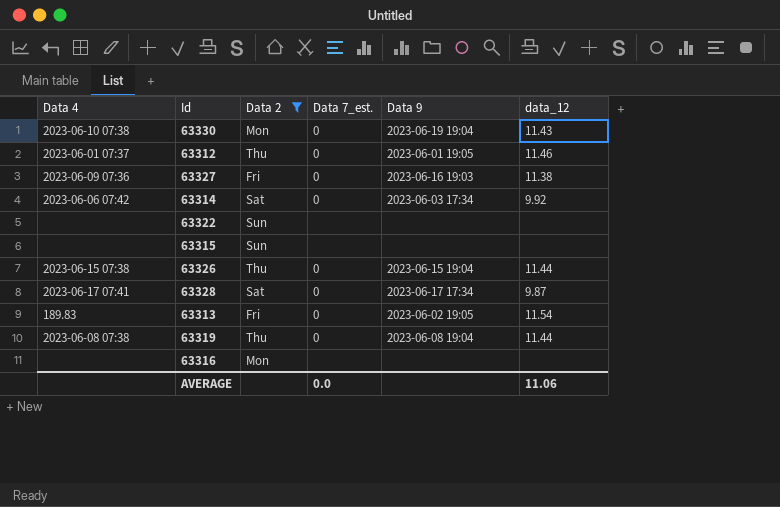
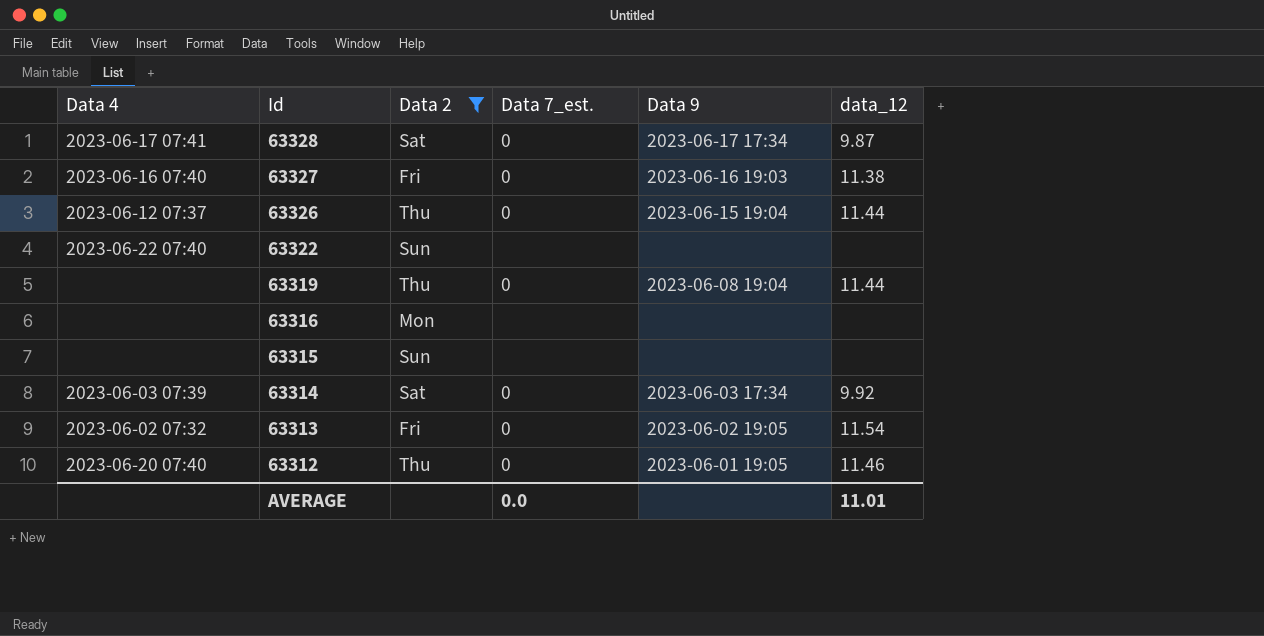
row order: none -> Id descending
row 63330: 2023-06-10 07:38 | Mon | 0 | 2023-06-19 19:04 | 11.43 -> none
63327 | Data 4: 2023-06-09 07:36 -> 2023-06-16 07:40
63326 | Data 4: 2023-06-15 07:38 -> 2023-06-12 07:37
63322 | Data 4: none -> 2023-06-22 07:40
63319 | Data 4: 2023-06-08 07:38 -> none
63314 | Data 4: 2023-06-06 07:42 -> 2023-06-03 07:39
63313 | Data 4: 189.83 -> 2023-06-02 07:32
63312 | Data 4: 2023-06-01 07:37 -> 2023-06-20 07:40
AVERAGE | data_12: 11.06 -> 11.01

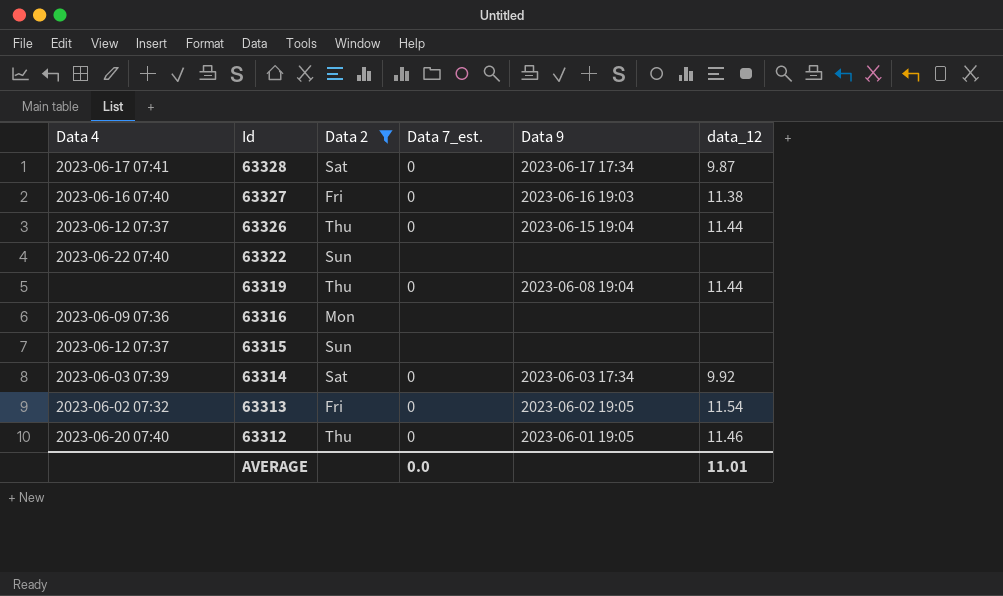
63316 | Data 4: none -> 2023-06-09 07:36
63315 | Data 4: none -> 2023-06-12 07:37

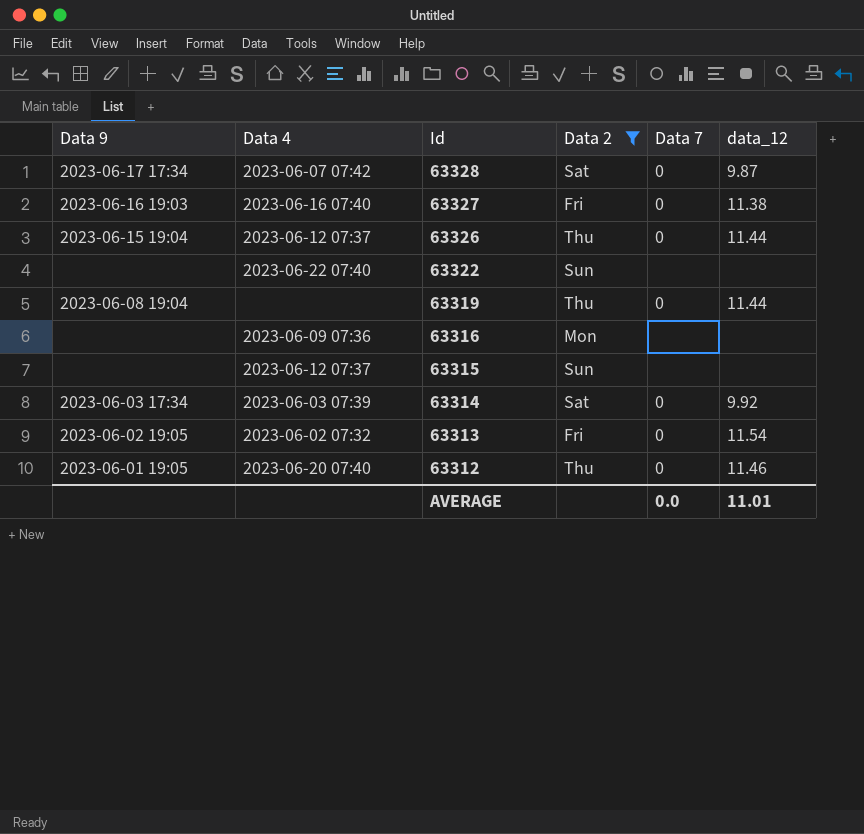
column Data 9 | position: 5 -> 1
column name: Data 7_est. -> Data 7
63328 | Data 4: 2023-06-17 07:41 -> 2023-06-07 07:42

